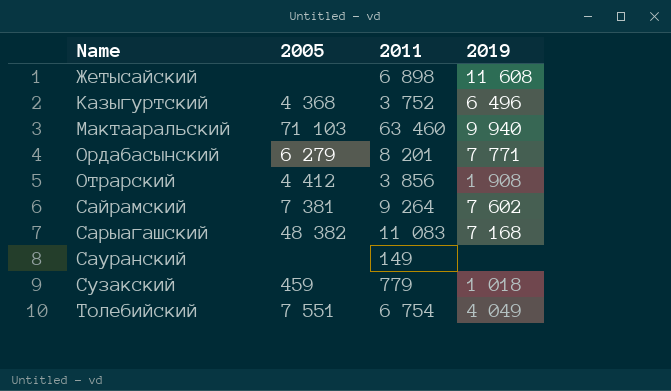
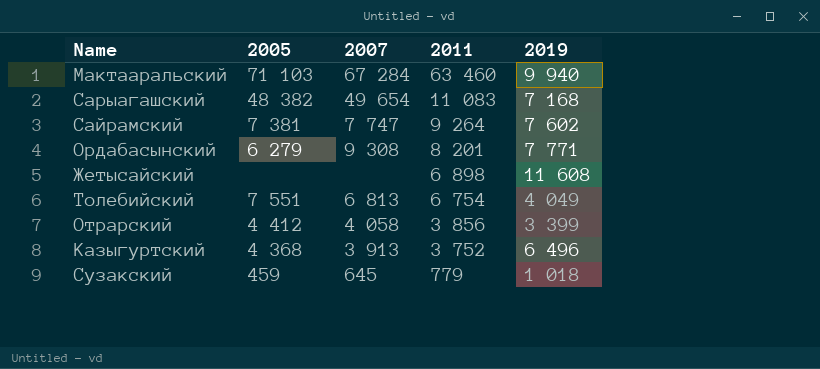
row order: Name ascending -> 2011 descending
column 2007 | position: none -> 3
row Сауранский: none | 149 | none -> none
Отрарский | 2019: 1 908 -> 3 399

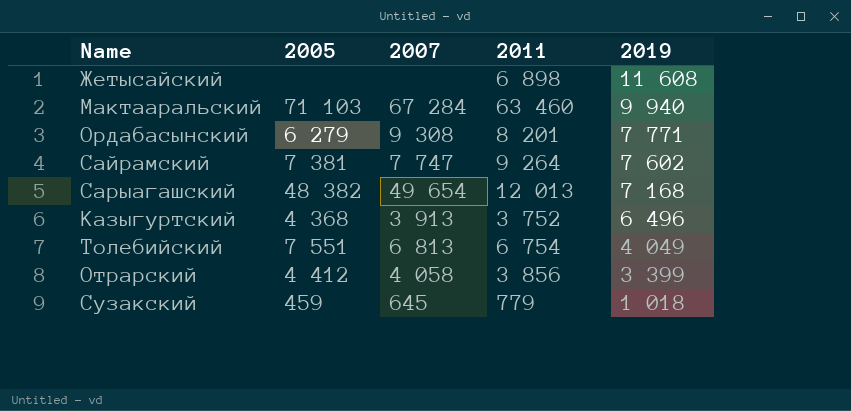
row order: 2011 descending -> 2019 descending
Сарыагашский | 2011: 11 083 -> 12 013

